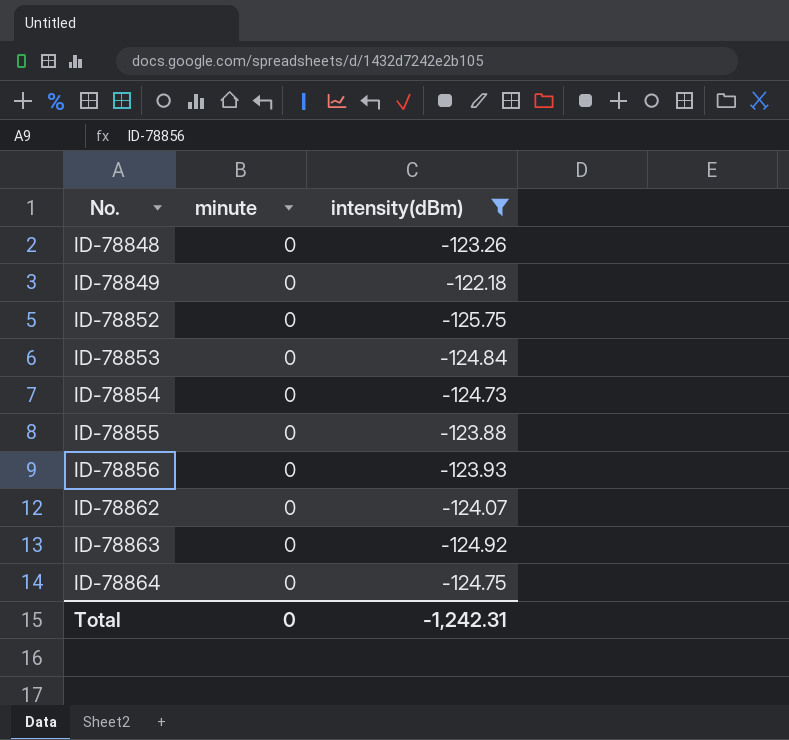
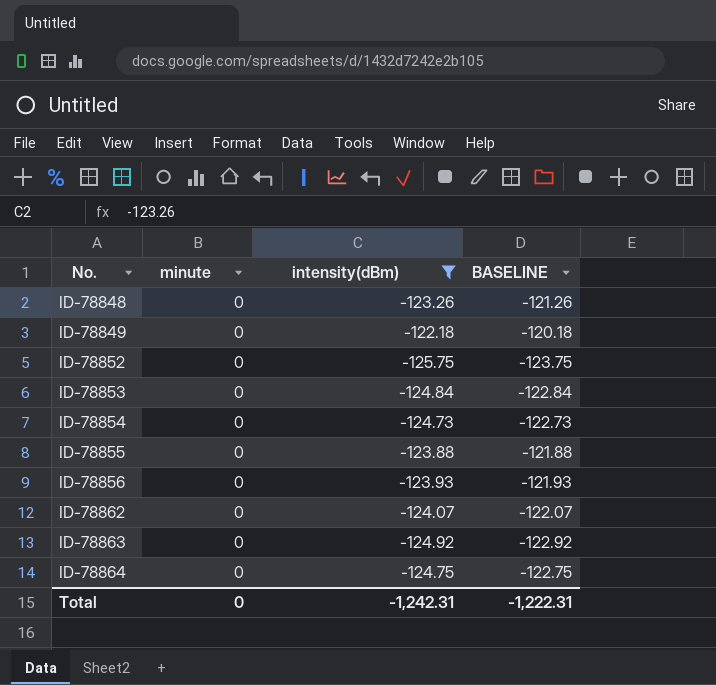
column BASELINE | formula: none -> [intensity(dBm)] + 2

